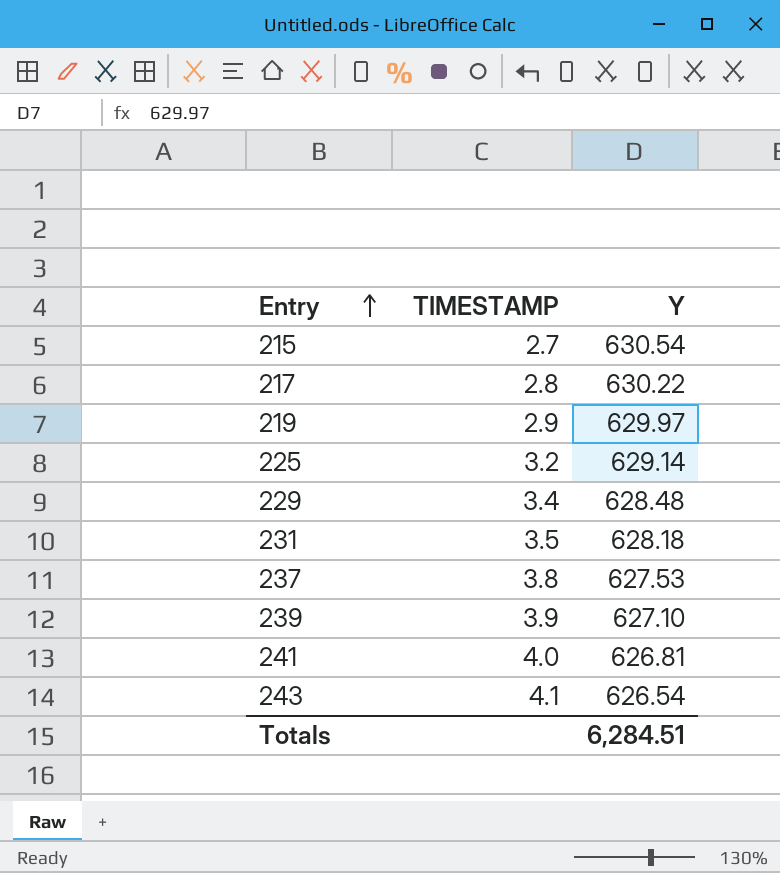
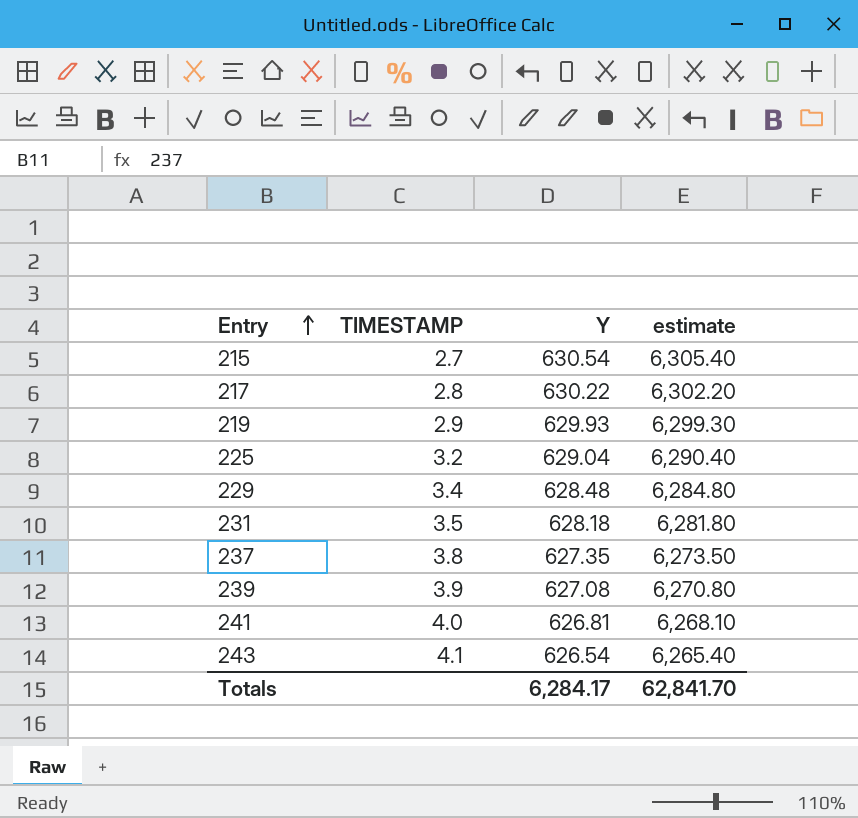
column estimate | formula: none -> [Y] * 10
219 | Y: 629.97 -> 629.93
225 | Y: 629.14 -> 629.04
237 | Y: 627.53 -> 627.35
239 | Y: 627.10 -> 627.08
Totals | Y: 6,284.51 -> 6,284.17

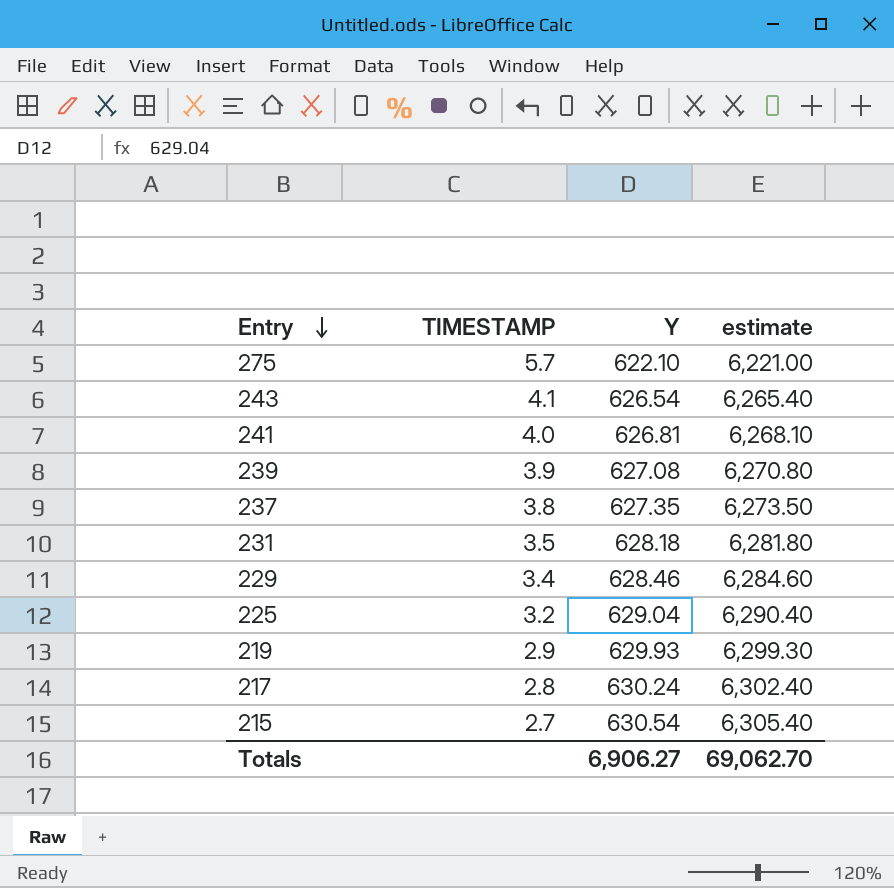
row order: Entry ascending -> Entry descending
row 275: none -> 5.7 | 622.10 | 6,221.00
229 | Y: 628.48 -> 628.46
229 | estimate: 6,284.80 -> 6,284.60
217 | Y: 630.22 -> 630.24
217 | estimate: 6,302.20 -> 6,302.40
Totals | Y: 6,284.17 -> 6,906.27
Totals | estimate: 62,841.70 -> 69,062.70

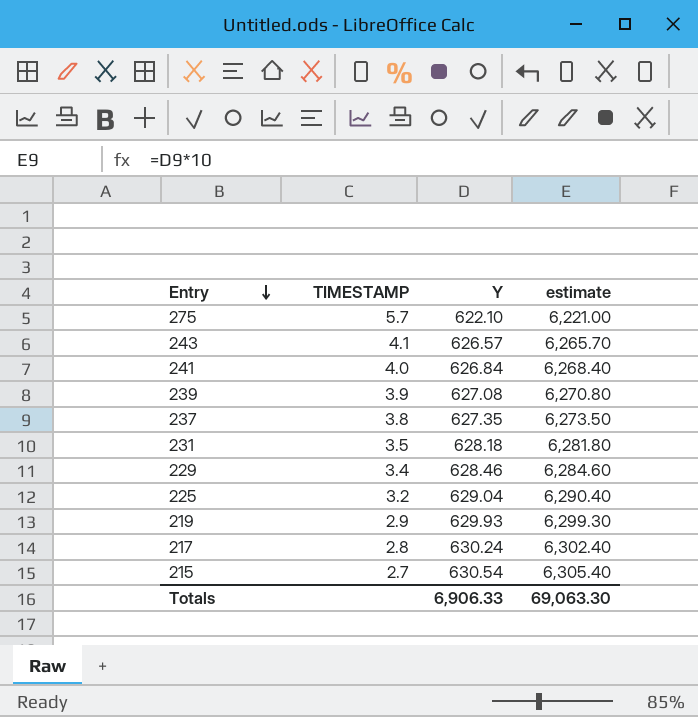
243 | Y: 626.54 -> 626.57
243 | estimate: 6,265.40 -> 6,265.70
241 | Y: 626.81 -> 626.84
241 | estimate: 6,268.10 -> 6,268.40
Totals | Y: 6,906.27 -> 6,906.33
Totals | estimate: 69,062.70 -> 69,063.30

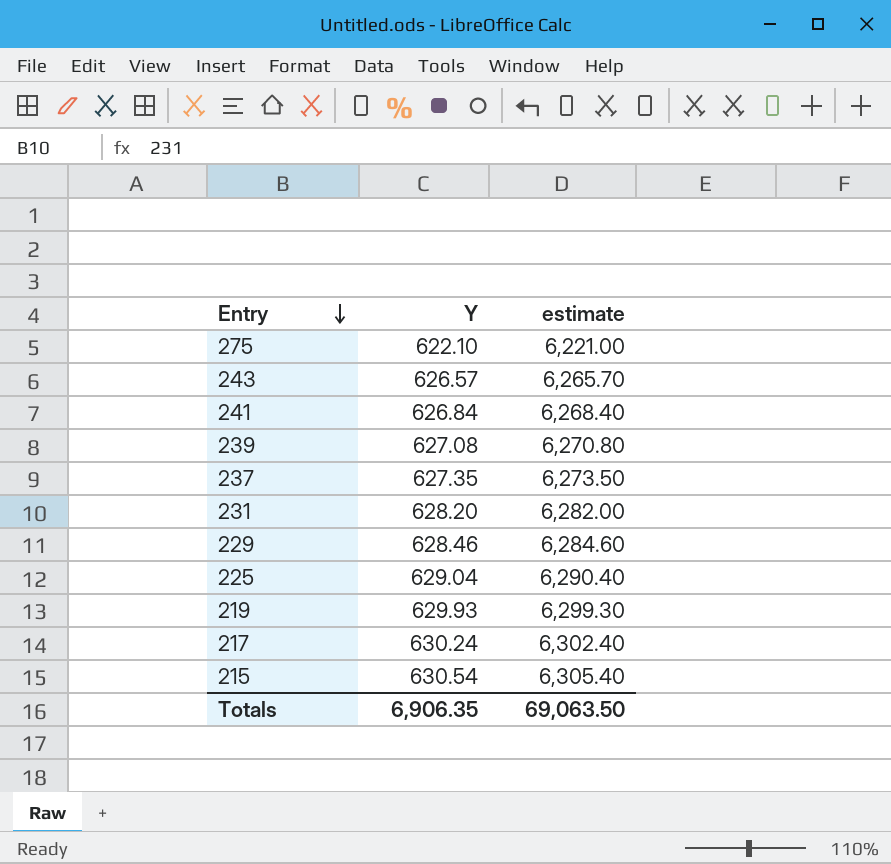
column TIMESTAMP | position: 2 -> none
231 | Y: 628.18 -> 628.20
231 | estimate: 6,281.80 -> 6,282.00
Totals | Y: 6,906.33 -> 6,906.35
Totals | estimate: 69,063.30 -> 69,063.50

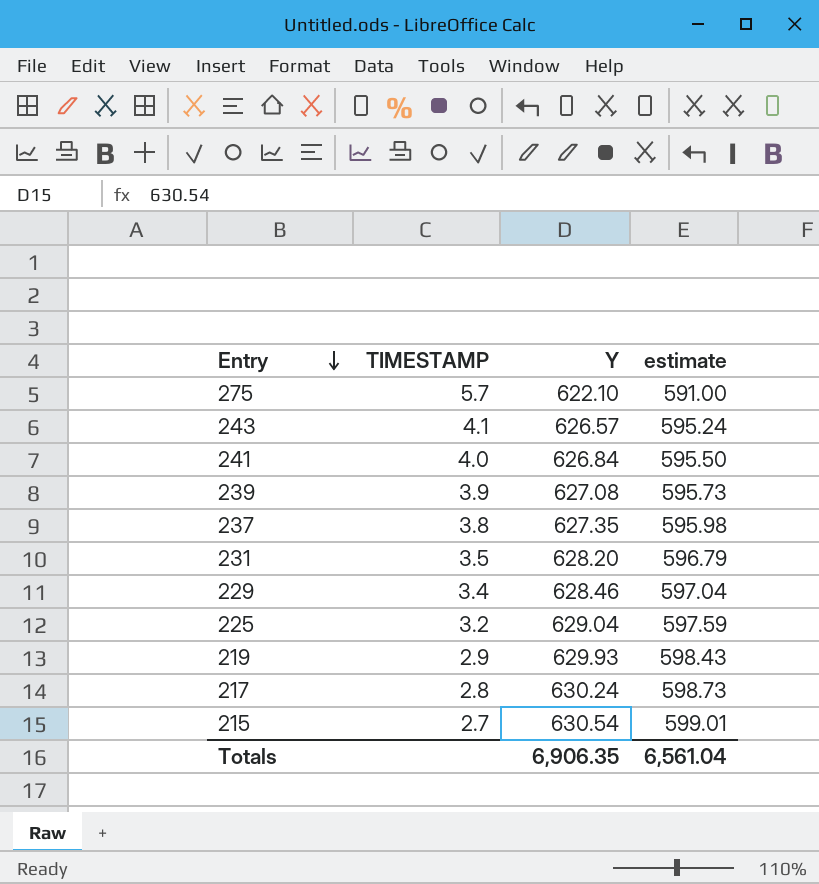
column TIMESTAMP | position: none -> 2
column estimate | formula: [Y] * 10 -> [Y] * 0.95
Totals | estimate: 69,063.50 -> 6,561.04

